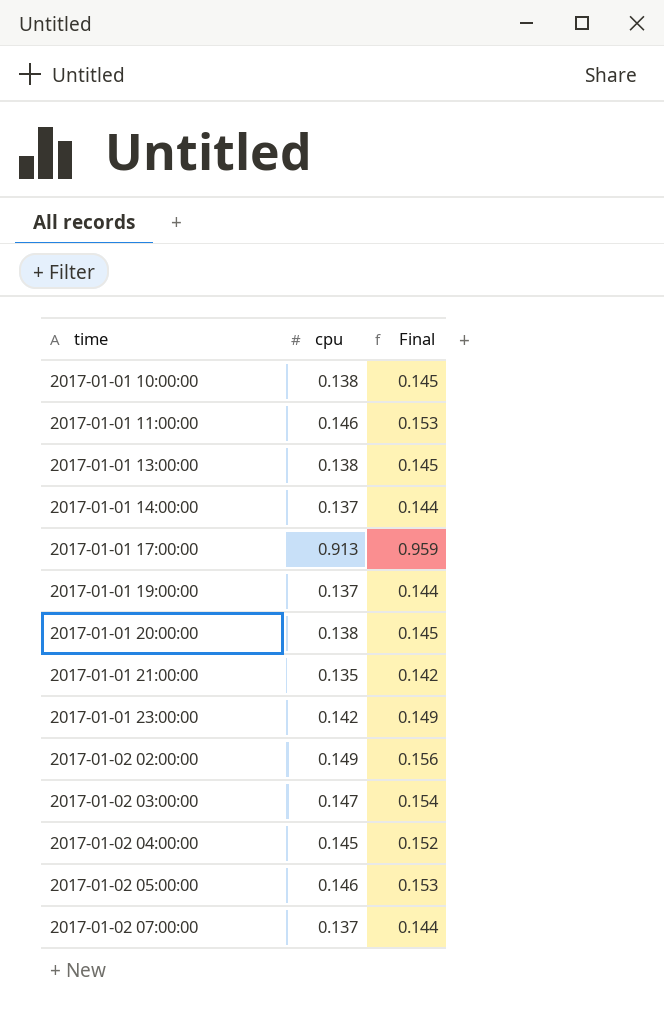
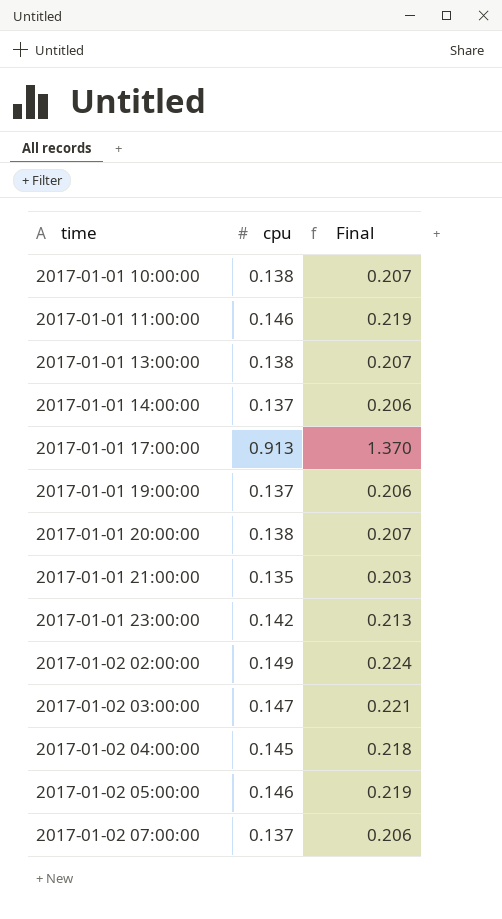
column Final | formula: [cpu] * 1.05 -> [cpu] * 1.5

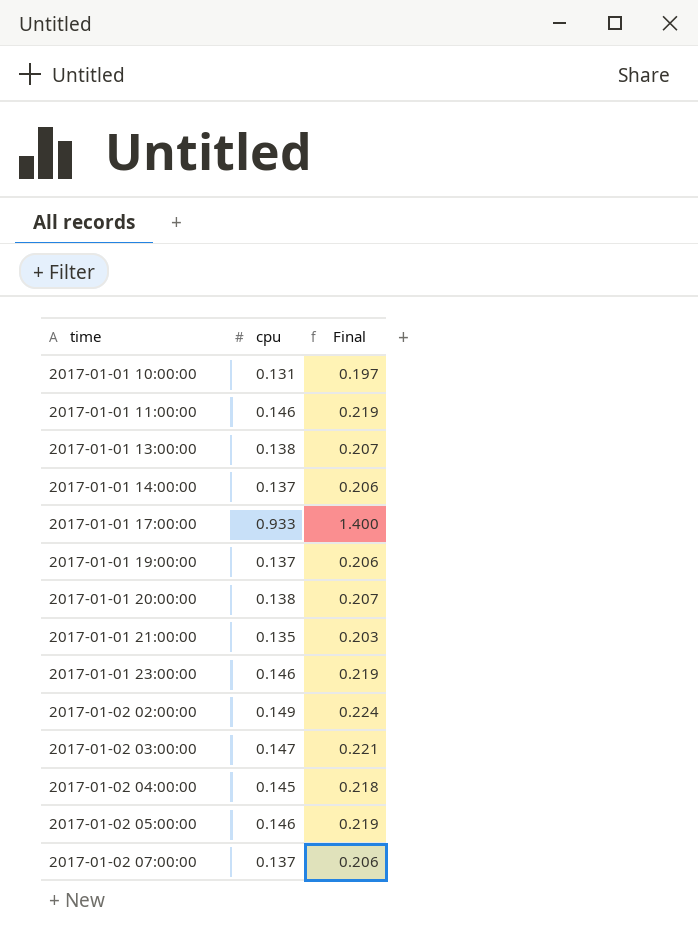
2017-01-01 10:00:00 | cpu: 0.138 -> 0.131
2017-01-01 10:00:00 | Final: 0.207 -> 0.197
2017-01-01 17:00:00 | cpu: 0.913 -> 0.933
2017-01-01 17:00:00 | Final: 1.370 -> 1.400
2017-01-01 23:00:00 | cpu: 0.142 -> 0.146
2017-01-01 23:00:00 | Final: 0.213 -> 0.219

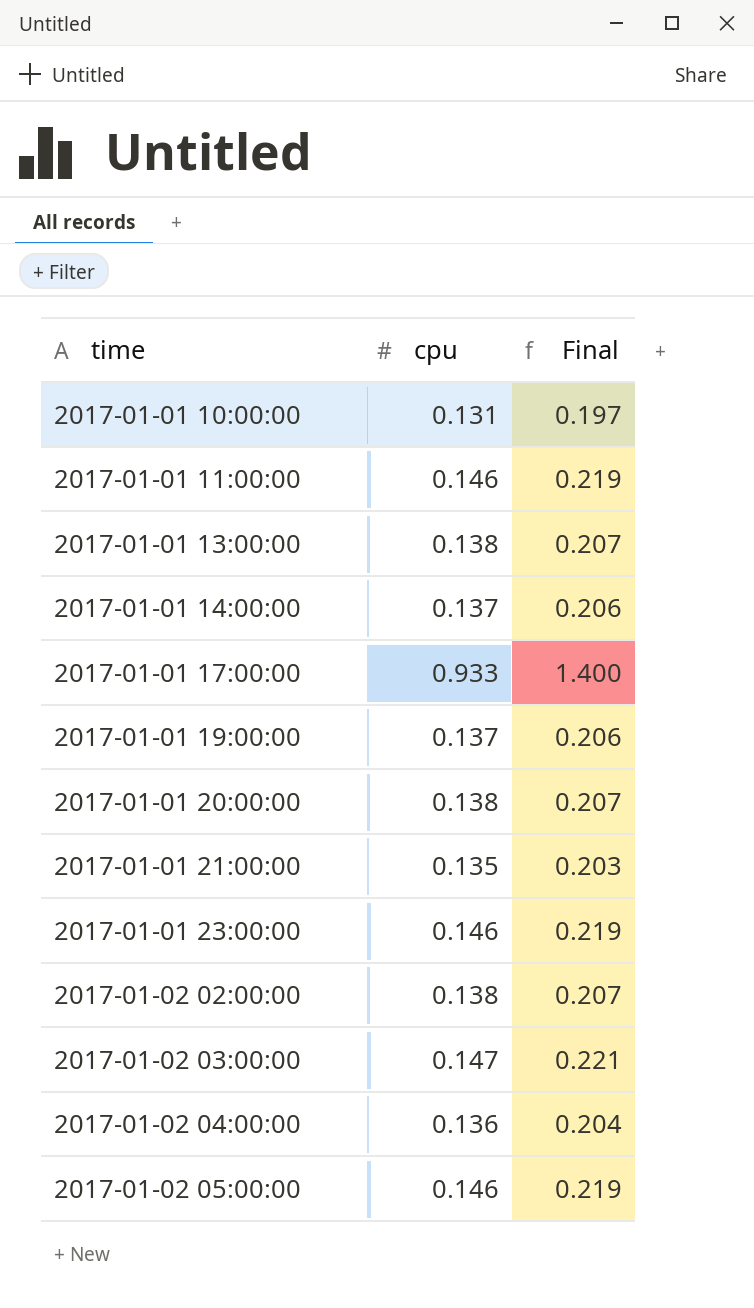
row 2017-01-02 07:00:00: 0.137 | 0.206 -> none
2017-01-02 02:00:00 | cpu: 0.149 -> 0.138
2017-01-02 02:00:00 | Final: 0.224 -> 0.207
2017-01-02 04:00:00 | cpu: 0.145 -> 0.136
2017-01-02 04:00:00 | Final: 0.218 -> 0.204

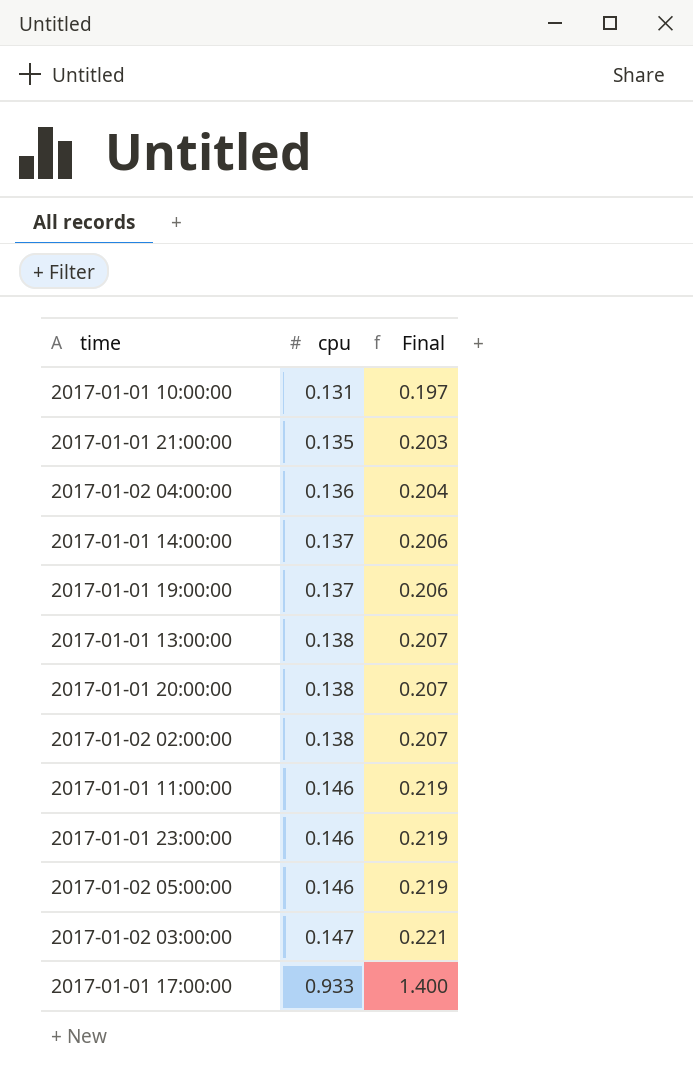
row order: time ascending -> cpu ascending

